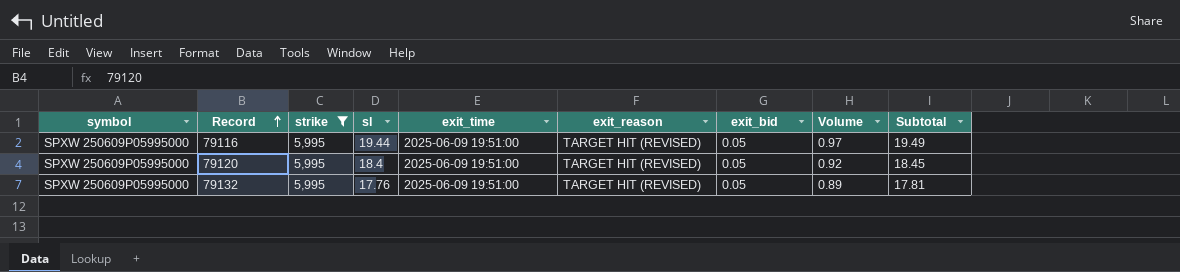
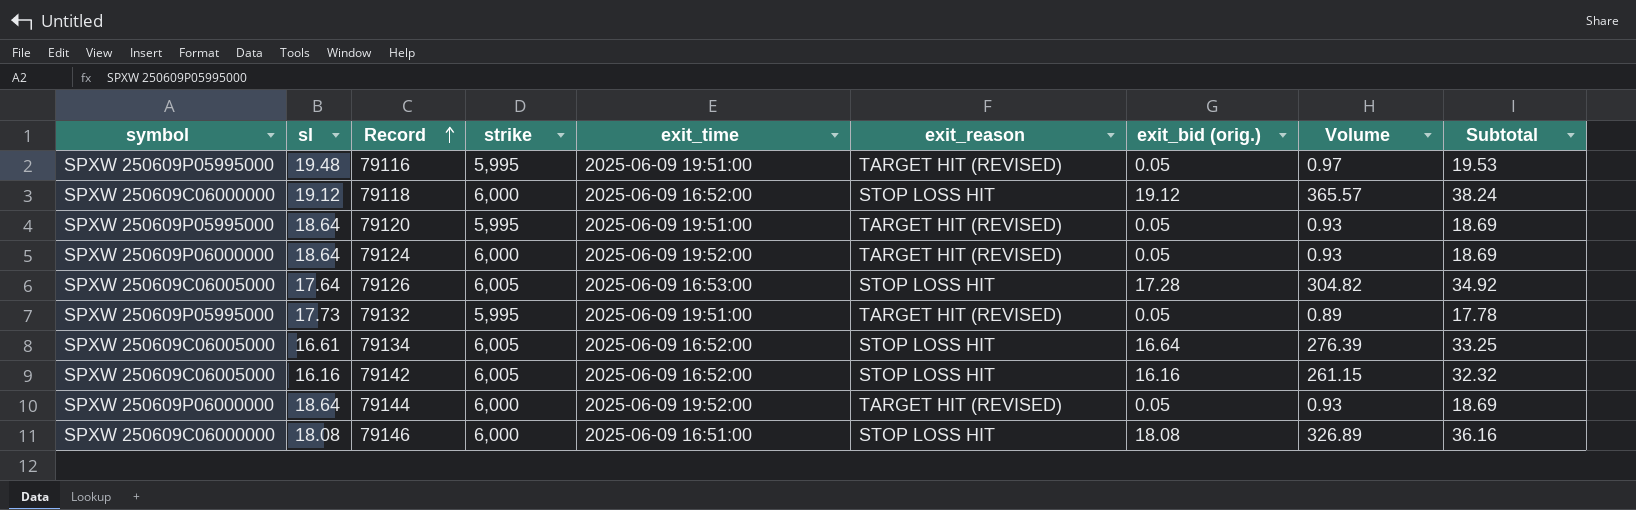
filter: strike = 5,995 -> none
column sl | position: 4 -> 2
column name: exit_bid -> exit_bid (orig.)
79116 | sl: 19.44 -> 19.48
79116 | Subtotal: 19.49 -> 19.53
79120 | sl: 18.4 -> 18.64
79120 | Volume: 0.92 -> 0.93
79120 | Subtotal: 18.45 -> 18.69
79132 | sl: 17.76 -> 17.73
79132 | Subtotal: 17.81 -> 17.78

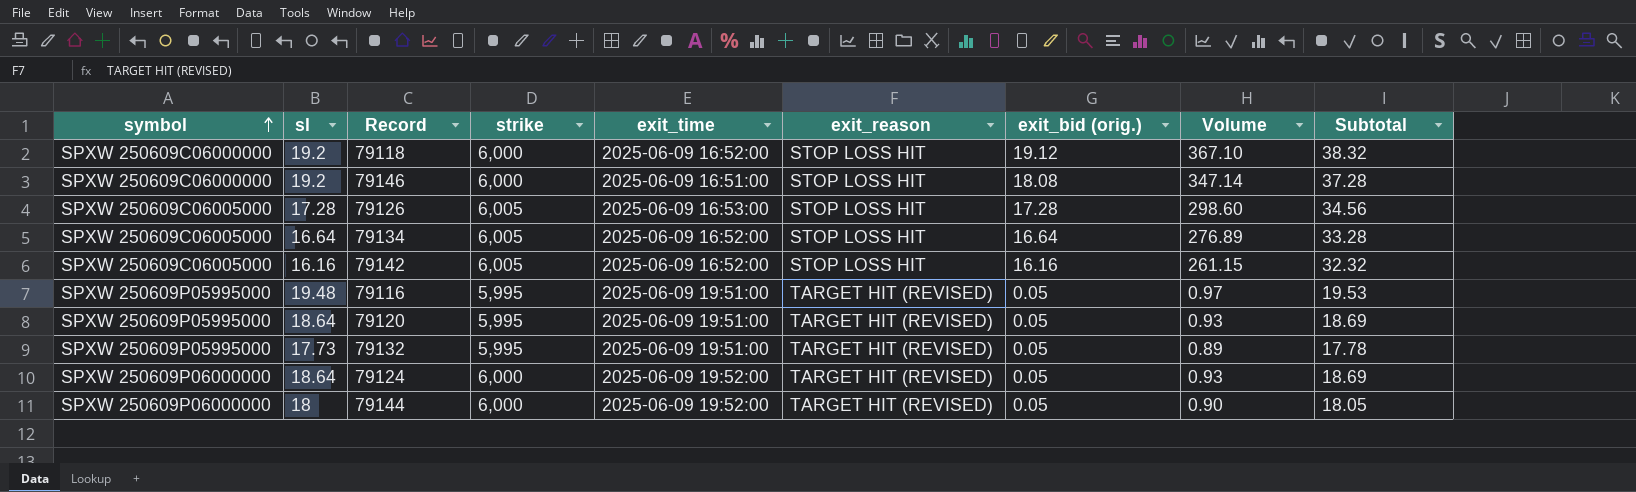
row order: Record ascending -> symbol ascending
79118 | sl: 19.12 -> 19.2
79118 | Volume: 365.57 -> 367.10
79118 | Subtotal: 38.24 -> 38.32
79146 | sl: 18.08 -> 19.2
79146 | Volume: 326.89 -> 347.14
79146 | Subtotal: 36.16 -> 37.28
79126 | sl: 17.64 -> 17.28
79126 | Volume: 304.82 -> 298.60
79126 | Subtotal: 34.92 -> 34.56
79134 | sl: 16.61 -> 16.64
79134 | Volume: 276.39 -> 276.89
79134 | Subtotal: 33.25 -> 33.28
79144 | sl: 18.64 -> 18
79144 | Volume: 0.93 -> 0.90
79144 | Subtotal: 18.69 -> 18.05

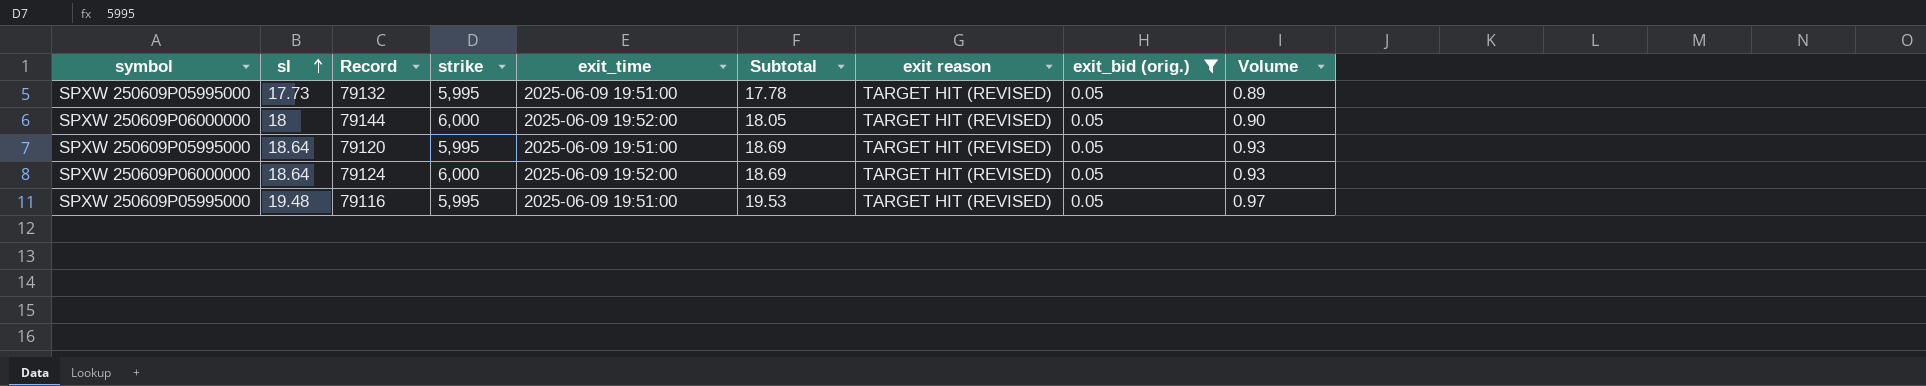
filter: none -> exit_bid (orig.) = 0.05
row order: symbol ascending -> sl ascending
column Subtotal | position: 9 -> 6
column name: exit_reason -> exit reason

